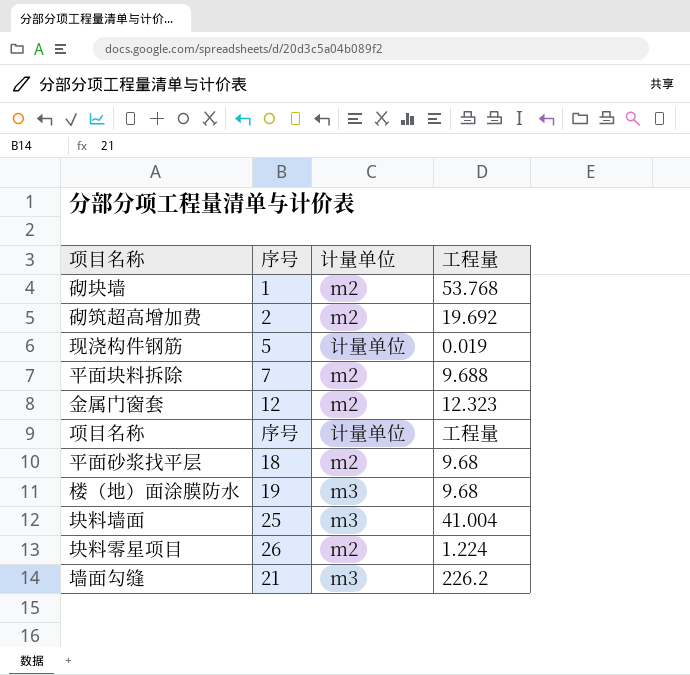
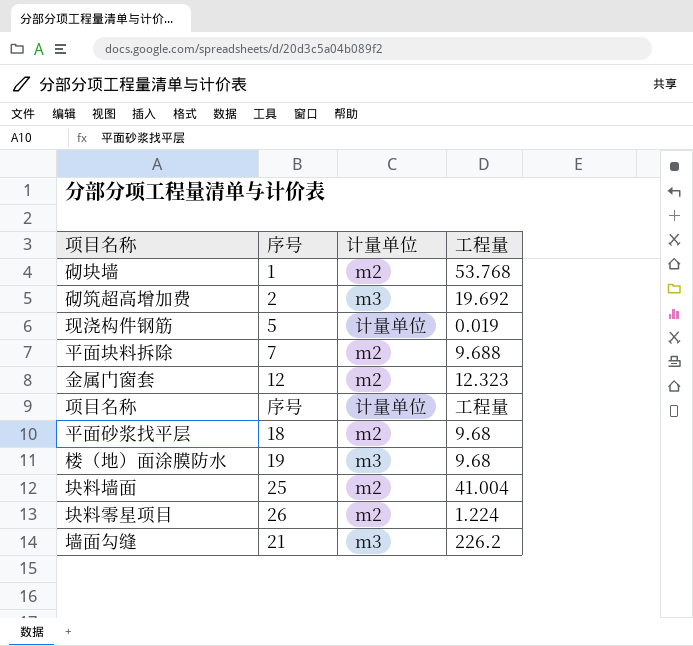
砌筑超高增加费 | 计量单位: m2 -> m3
块料墙面 | 计量单位: m3 -> m2

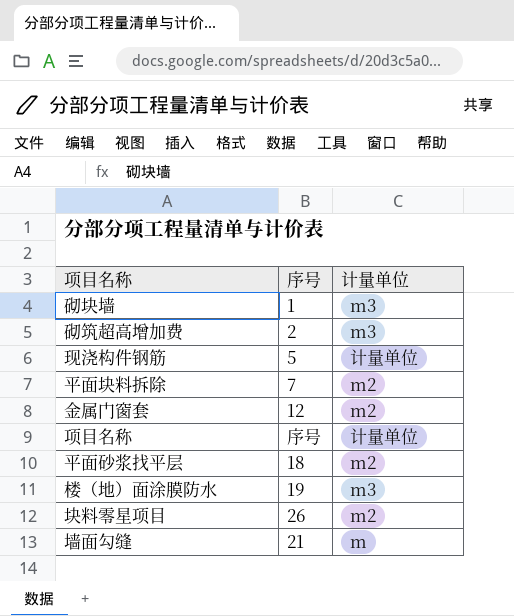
column 工程量 | position: 4 -> none
row 块料墙面: 25 | m2 | 41.004 -> none
砌块墙 | 计量单位: m2 -> m3
墙面勾缝 | 计量单位: m3 -> m

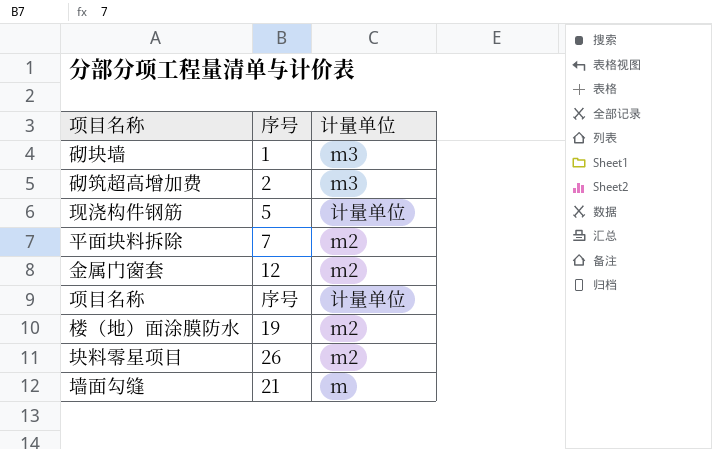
row 平面砂浆找平层: 18 | m2 -> none
楼（地）面涂膜防水 | 计量单位: m3 -> m2

